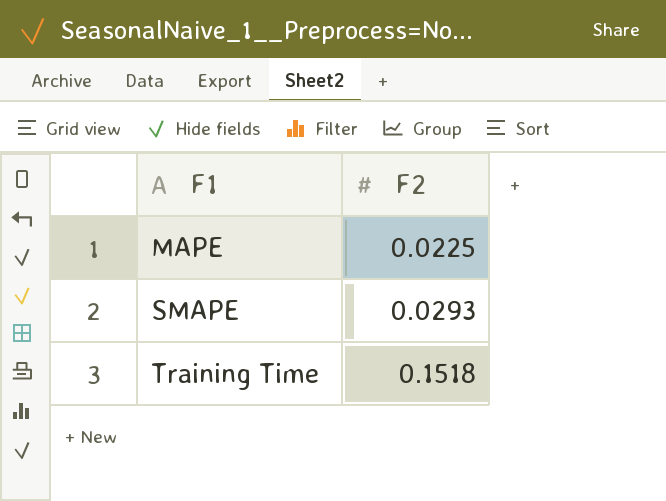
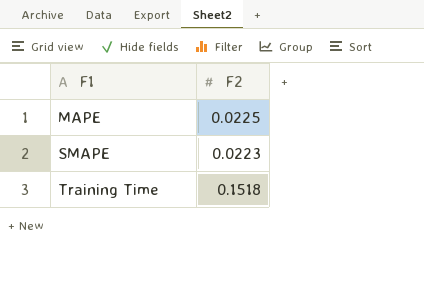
SMAPE | F2: 0.0293 -> 0.0223

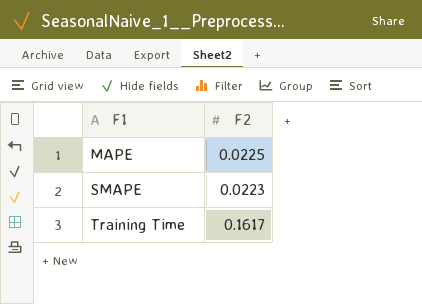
Training Time | F2: 0.1518 -> 0.1617

